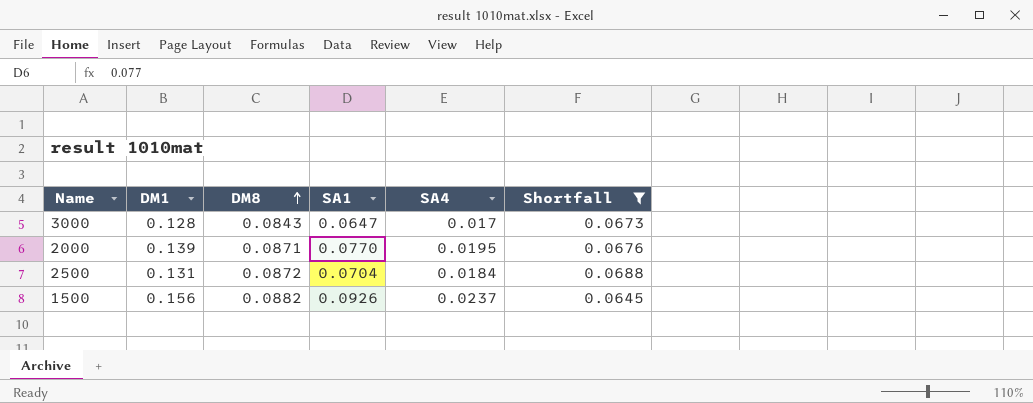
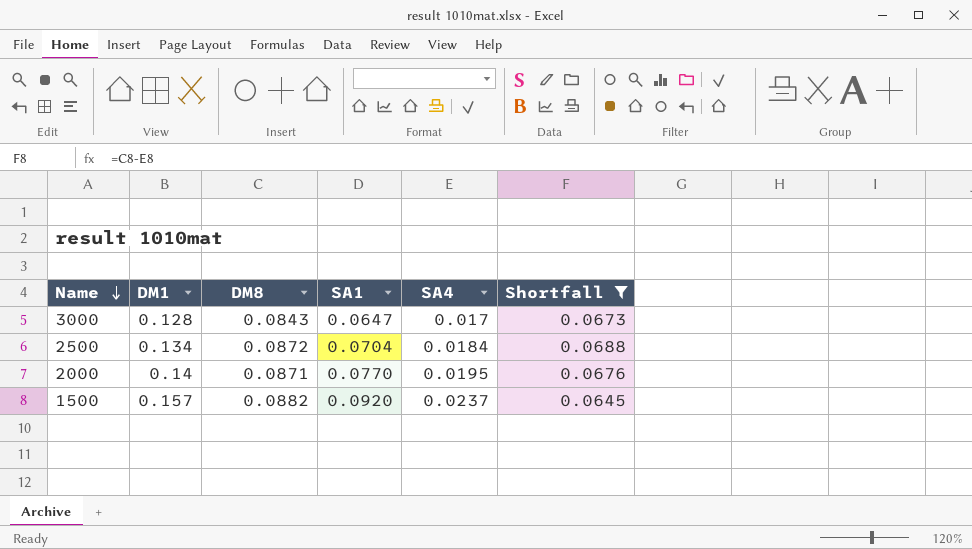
row order: DM8 ascending -> Name descending
2500 | DM1: 0.131 -> 0.134
2000 | DM1: 0.139 -> 0.14
1500 | DM1: 0.156 -> 0.157
1500 | SA1: 0.0926 -> 0.0920

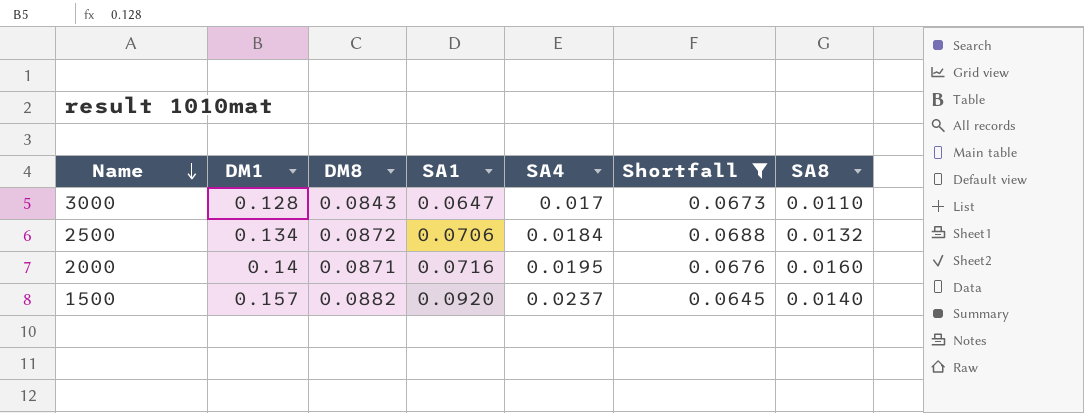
column SA8 | position: none -> 7
2500 | SA1: 0.0704 -> 0.0706
2000 | SA1: 0.0770 -> 0.0716

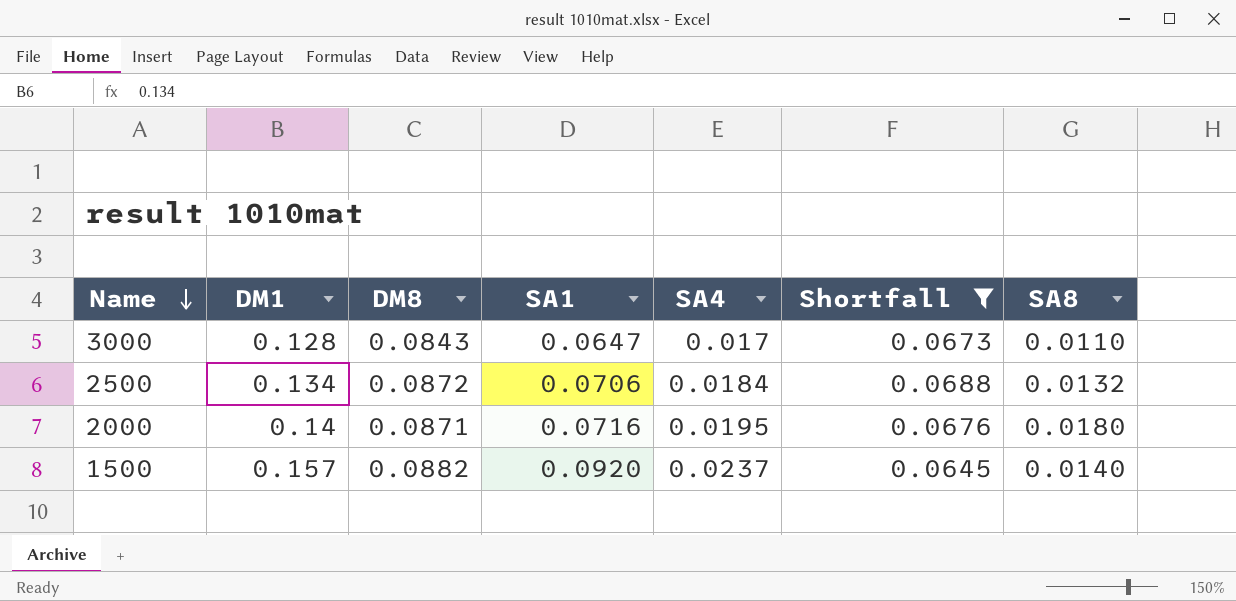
2000 | SA8: 0.0160 -> 0.0180

